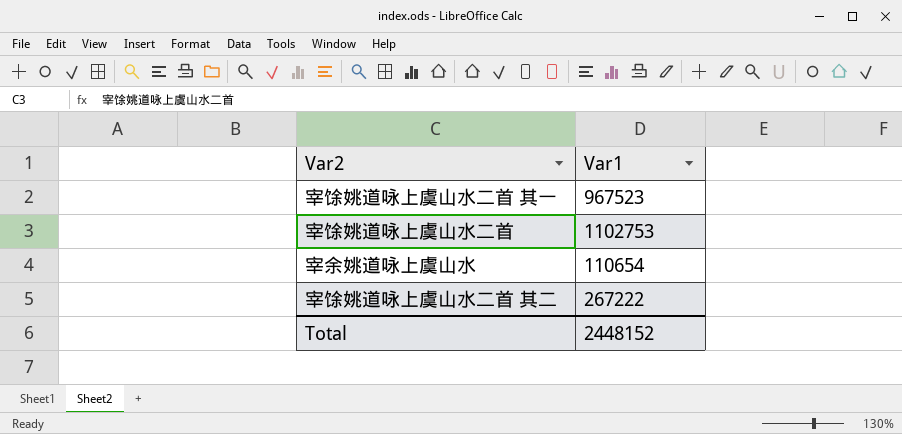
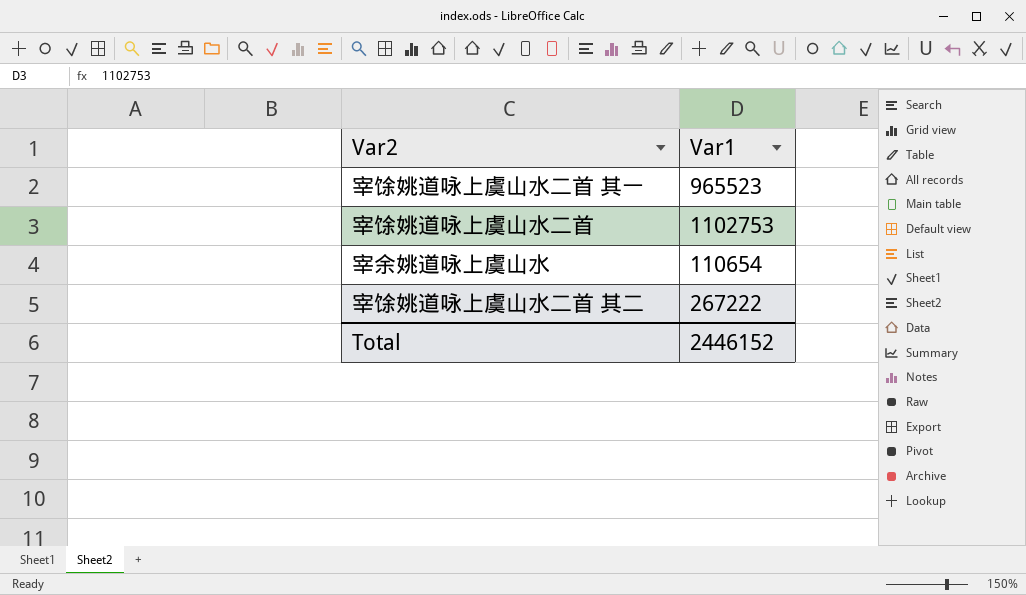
宰馀姚道咏上虞山水二首 其一 | Var1: 967523 -> 965523
Total | Var1: 2448152 -> 2446152

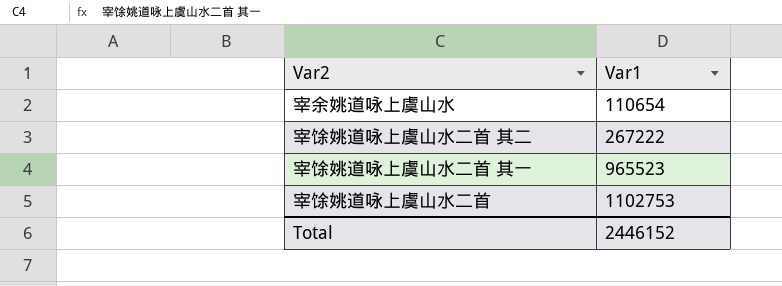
row order: none -> Var1 ascending

